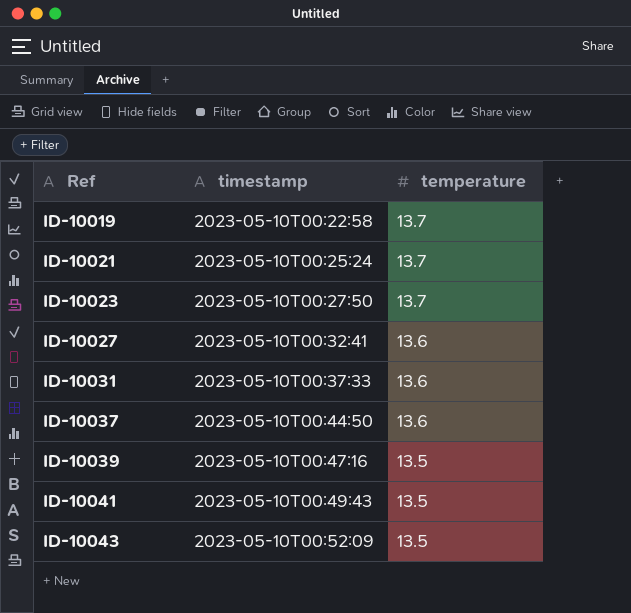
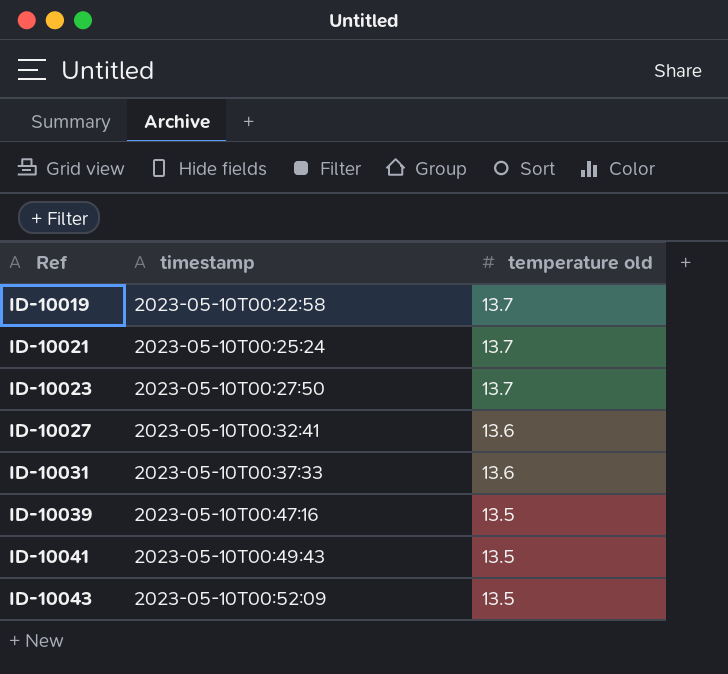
column name: temperature -> temperature old
row ID-10037: 2023-05-10T00:44:50 | 13.6 -> none

